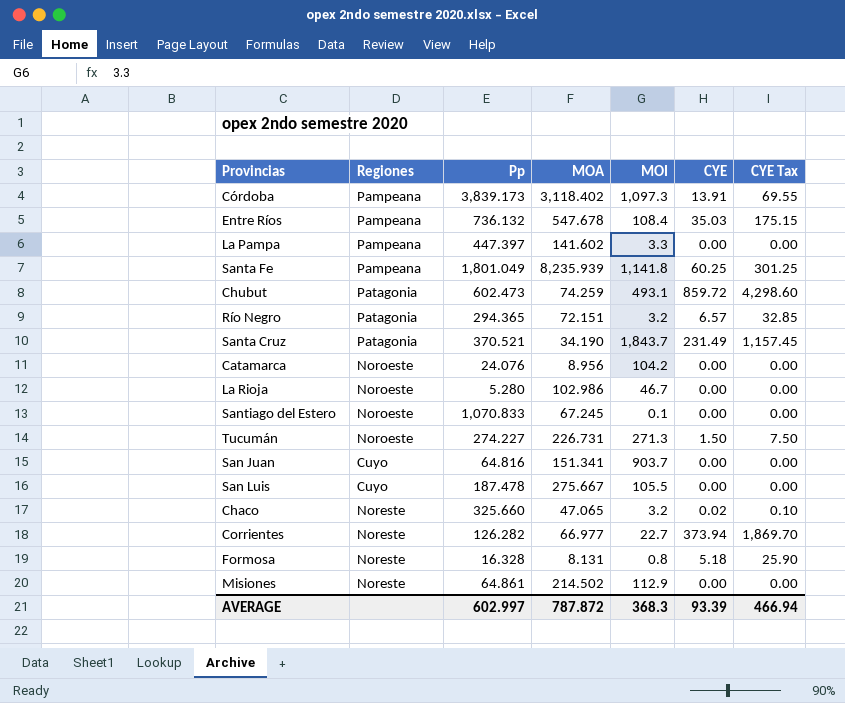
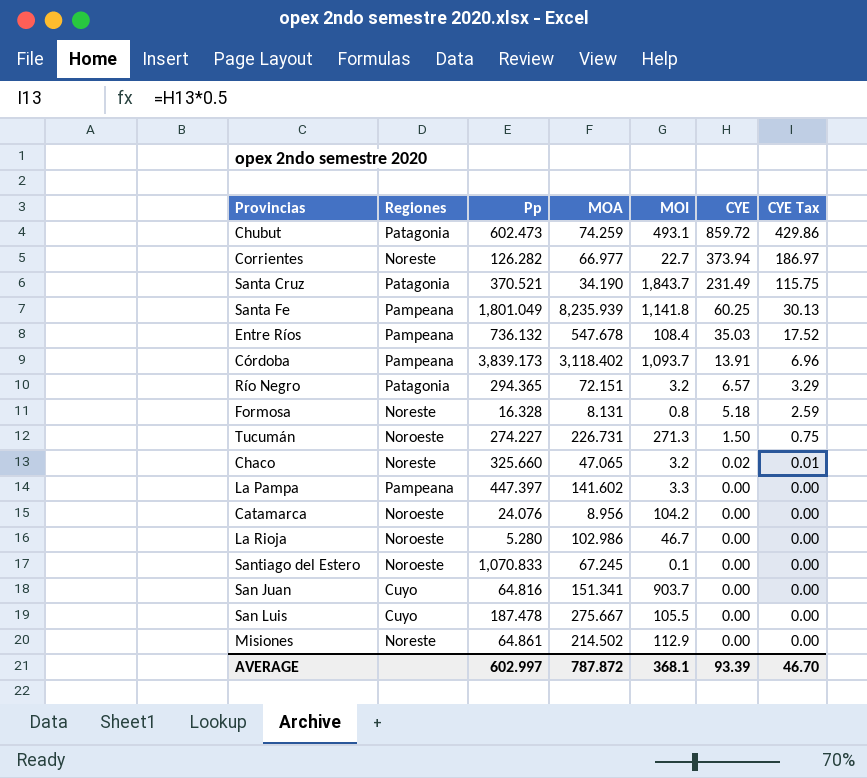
row order: none -> CYE descending
column CYE Tax | formula: [CYE] * 5 -> [CYE] * 0.5
Córdoba | MOI: 1,097.3 -> 1,093.7
AVERAGE | MOI: 368.3 -> 368.1
AVERAGE | CYE Tax: 466.94 -> 46.70

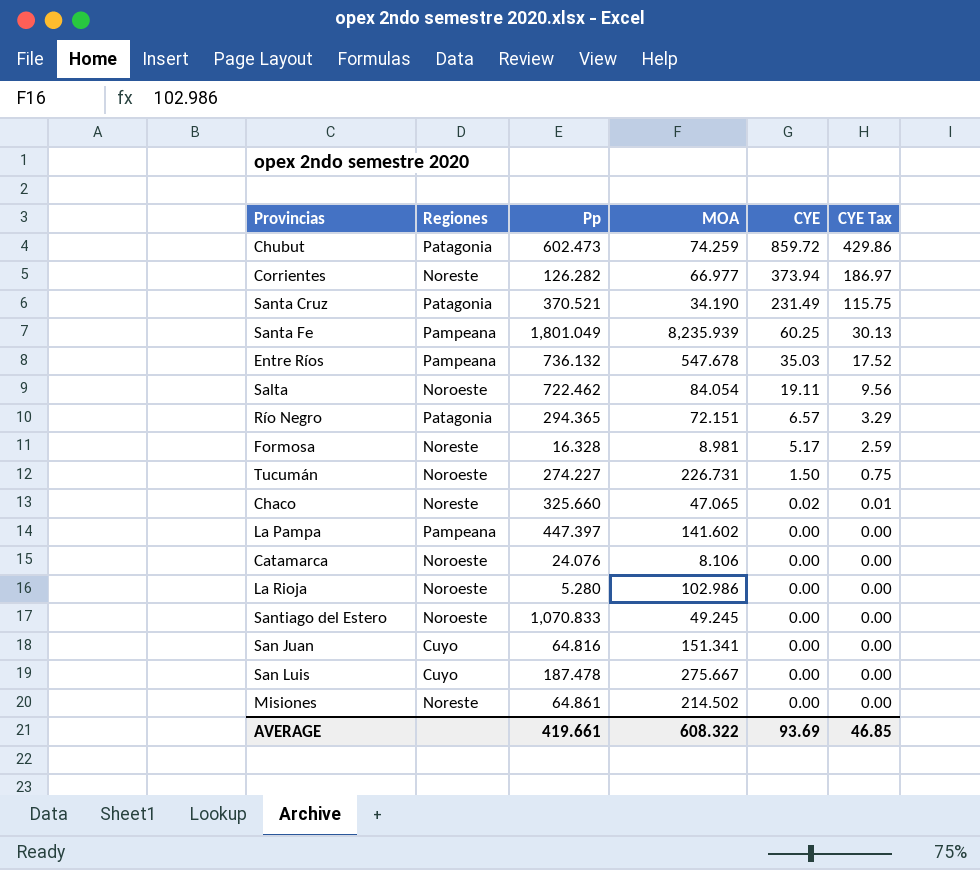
column MOI | position: 5 -> none
row Córdoba: Pampeana | 3,839.173 | 3,118.402 | 1,093.7 | 13.91 | 6.96 -> none
row Salta: none -> Noroeste | 722.462 | 84.054 | 19.11 | 9.56
Formosa | MOA: 8.131 -> 8.981
Formosa | CYE: 5.18 -> 5.17
Catamarca | MOA: 8.956 -> 8.106
Santiago del Estero | MOA: 67.245 -> 49.245
AVERAGE | Pp: 602.997 -> 419.661
AVERAGE | MOA: 787.872 -> 608.322
AVERAGE | CYE: 93.39 -> 93.69
AVERAGE | CYE Tax: 46.70 -> 46.85

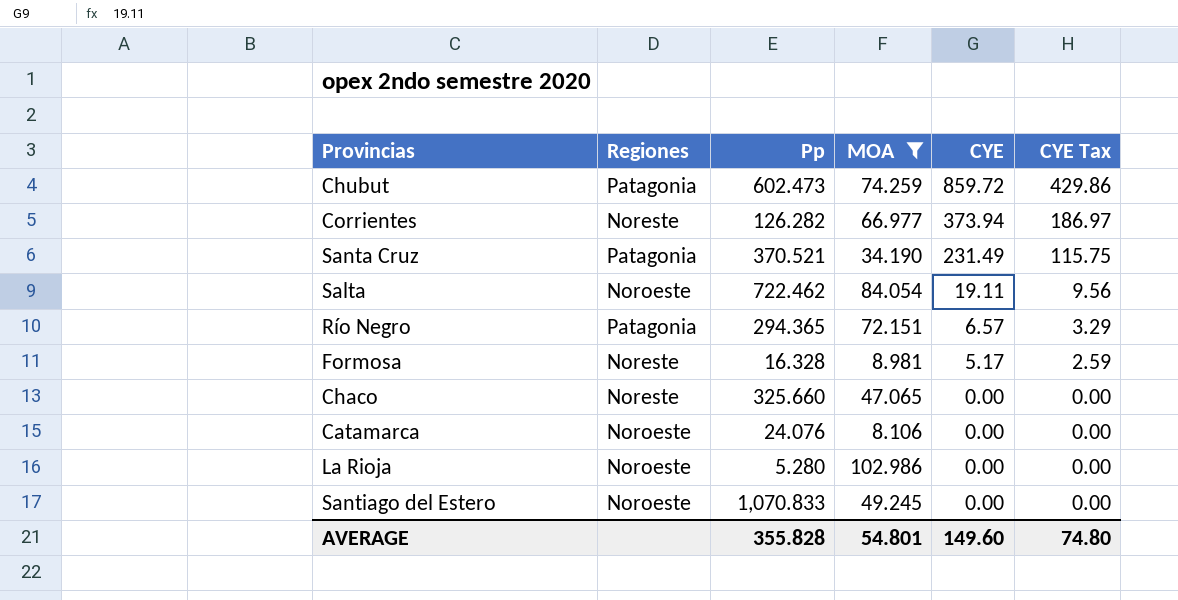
filter: none -> MOA <= 102.986
Chaco | CYE: 0.02 -> 0.00
Chaco | CYE Tax: 0.01 -> 0.00
AVERAGE | Pp: 419.661 -> 355.828
AVERAGE | MOA: 608.322 -> 54.801
AVERAGE | CYE: 93.69 -> 149.60
AVERAGE | CYE Tax: 46.85 -> 74.80

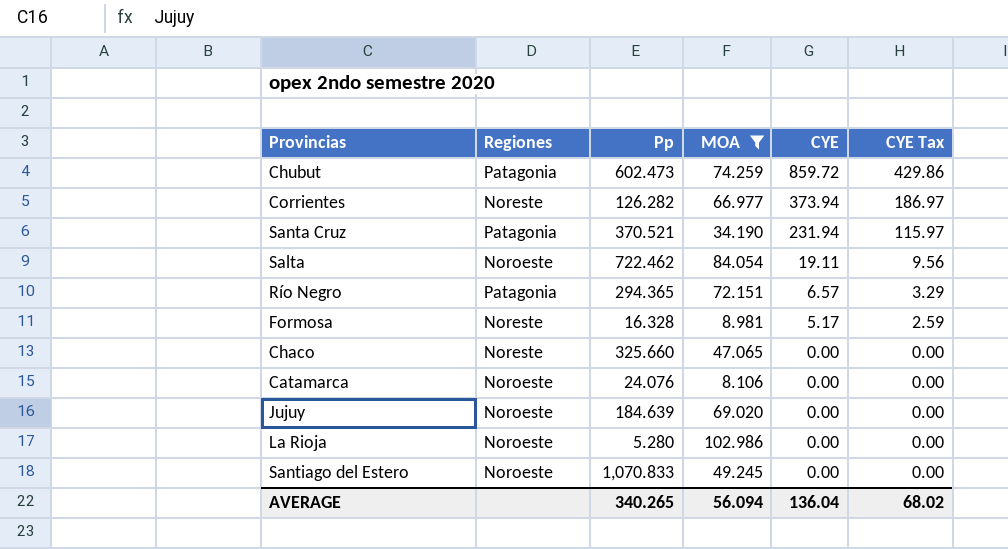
Santa Cruz | CYE: 231.49 -> 231.94
Santa Cruz | CYE Tax: 115.75 -> 115.97
row Jujuy: none -> Noroeste | 184.639 | 69.020 | 0.00 | 0.00
AVERAGE | Pp: 355.828 -> 340.265
AVERAGE | MOA: 54.801 -> 56.094
AVERAGE | CYE: 149.60 -> 136.04
AVERAGE | CYE Tax: 74.80 -> 68.02

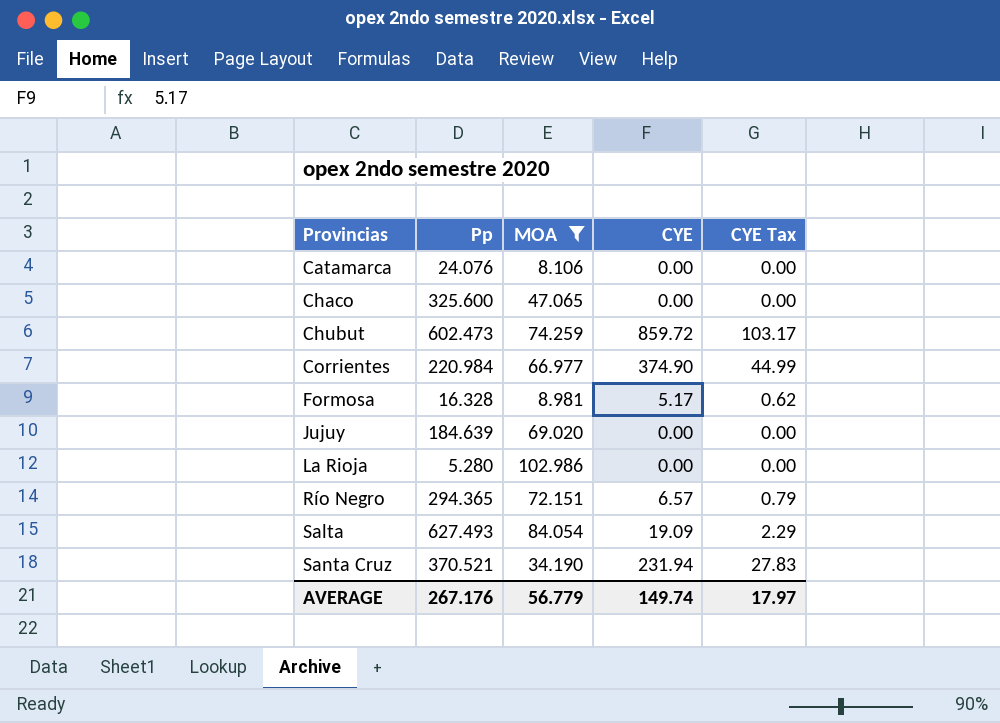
row order: CYE descending -> Provincias ascending
column Regiones | position: 2 -> none
column CYE Tax | formula: [CYE] * 0.5 -> [CYE] * 0.12
row Santiago del Estero: Noroeste | 1,070.833 | 49.245 | 0.00 | 0.00 -> none
Chaco | Pp: 325.660 -> 325.600
Corrientes | Pp: 126.282 -> 220.984
Corrientes | CYE: 373.94 -> 374.90
Salta | Pp: 722.462 -> 627.493
Salta | CYE: 19.11 -> 19.09
AVERAGE | Pp: 340.265 -> 267.176
AVERAGE | MOA: 56.094 -> 56.779
AVERAGE | CYE: 136.04 -> 149.74
AVERAGE | CYE Tax: 68.02 -> 17.97

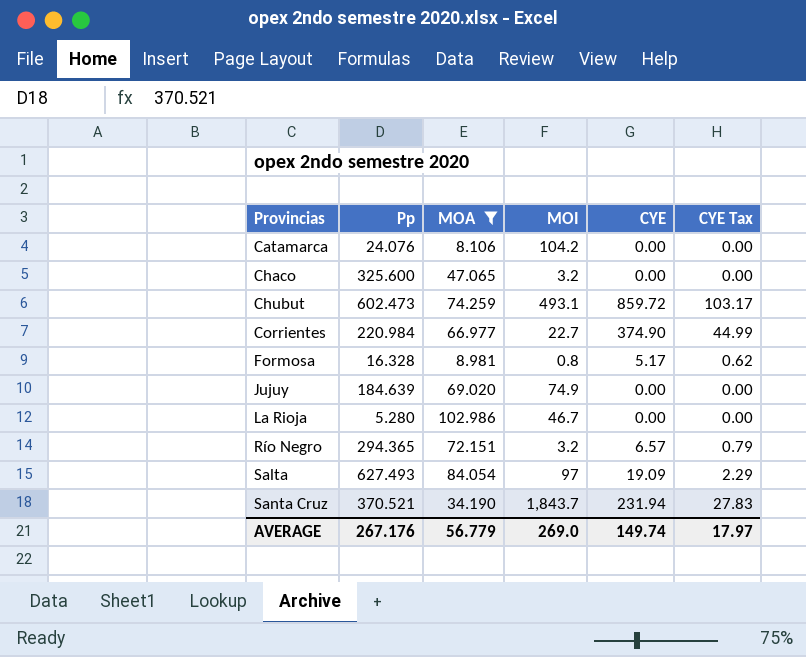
column MOI | position: none -> 4

